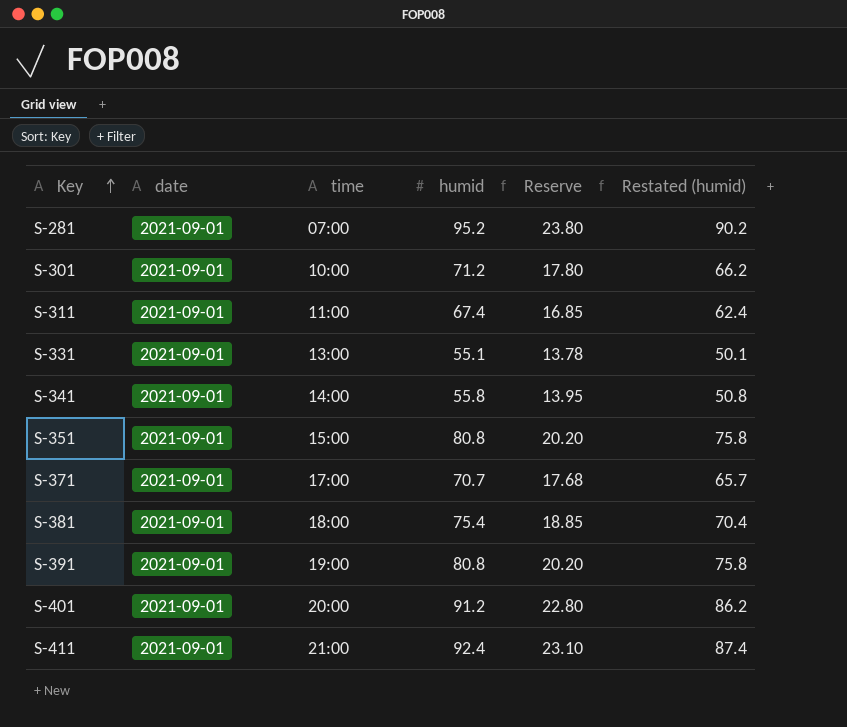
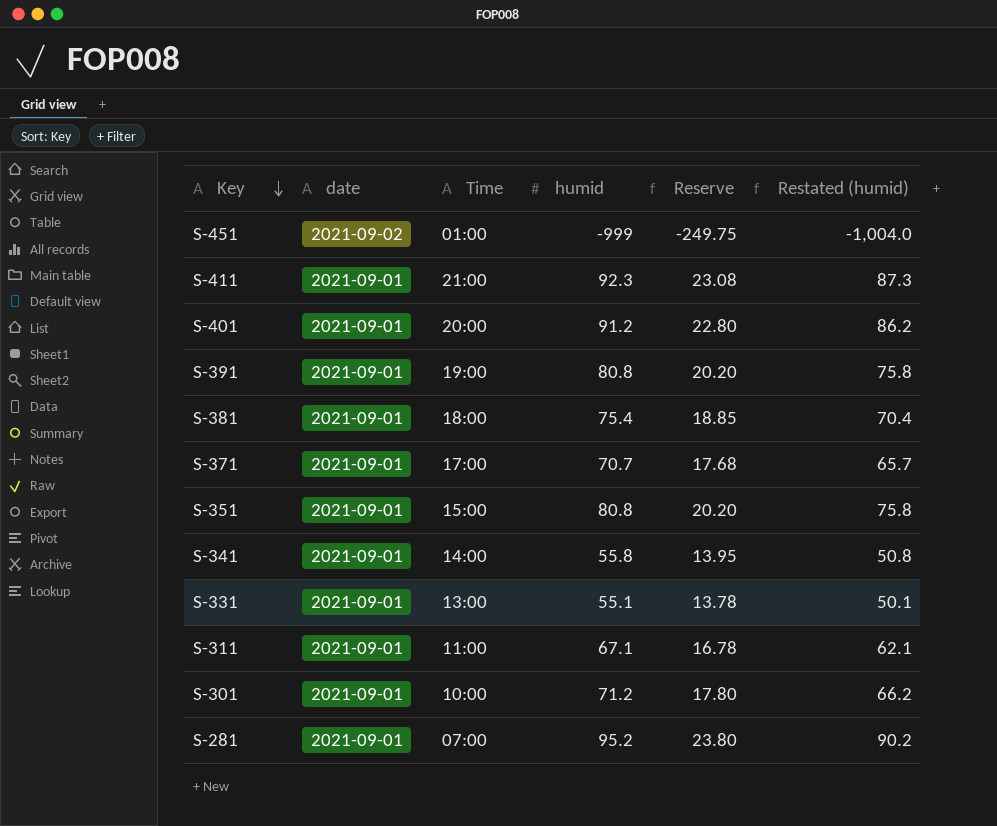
row order: Key ascending -> Key descending
column name: time -> Time
row S-451: none -> 2021-09-02 | 01:00 | -999 | -249.75 | -1,004.0
S-411 | humid: 92.4 -> 92.3
S-411 | Reserve: 23.10 -> 23.08
S-411 | Restated (humid): 87.4 -> 87.3
S-311 | humid: 67.4 -> 67.1
S-311 | Reserve: 16.85 -> 16.78
S-311 | Restated (humid): 62.4 -> 62.1

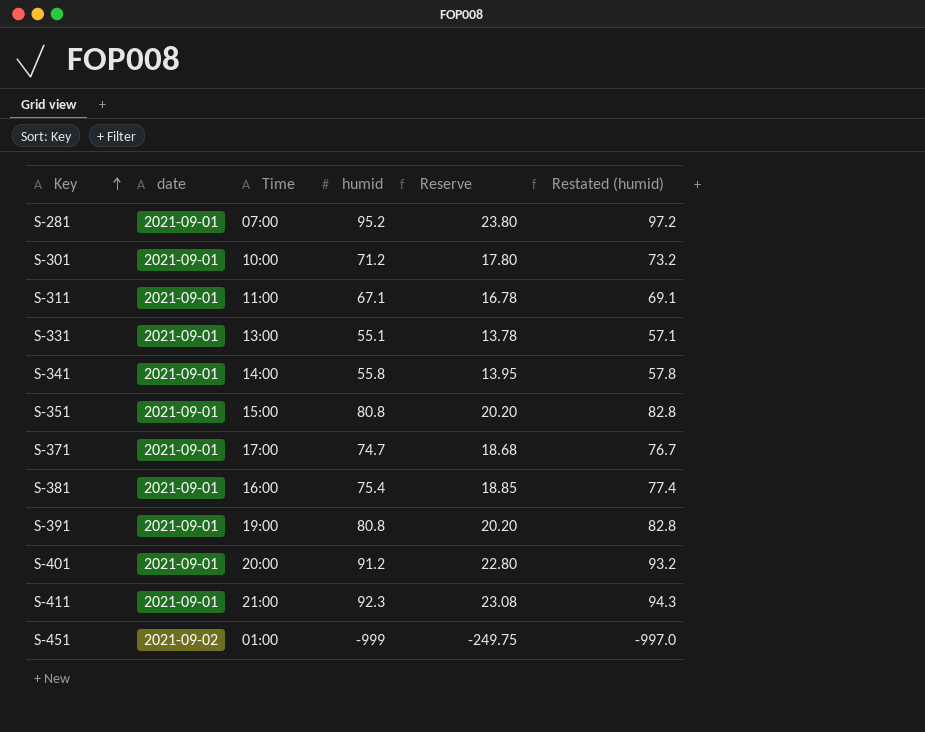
row order: Key descending -> Key ascending
column Restated (humid) | formula: [humid] - 5 -> [humid] + 2
S-371 | humid: 70.7 -> 74.7
S-371 | Reserve: 17.68 -> 18.68
S-381 | Time: 18:00 -> 16:00

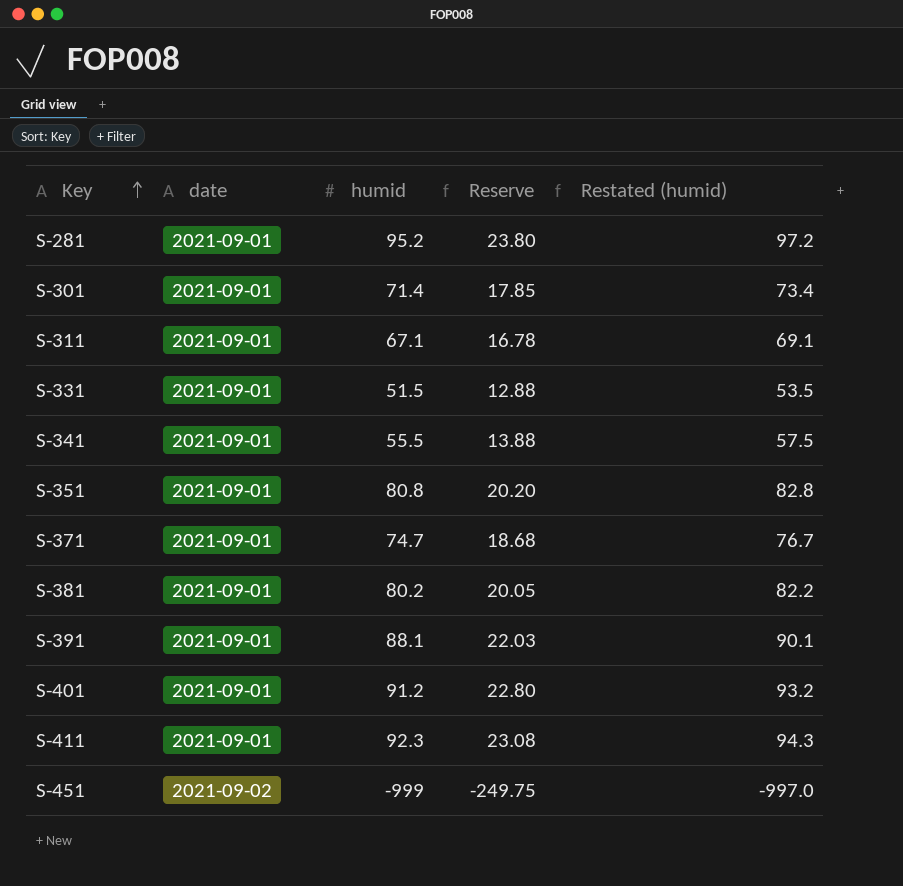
column Time | position: 3 -> none
S-301 | humid: 71.2 -> 71.4
S-301 | Reserve: 17.80 -> 17.85
S-301 | Restated (humid): 73.2 -> 73.4
S-331 | humid: 55.1 -> 51.5
S-331 | Reserve: 13.78 -> 12.88
S-331 | Restated (humid): 57.1 -> 53.5
S-341 | humid: 55.8 -> 55.5
S-341 | Reserve: 13.95 -> 13.88
S-341 | Restated (humid): 57.8 -> 57.5
S-381 | humid: 75.4 -> 80.2
S-381 | Reserve: 18.85 -> 20.05
S-381 | Restated (humid): 77.4 -> 82.2
S-391 | humid: 80.8 -> 88.1
S-391 | Reserve: 20.20 -> 22.03
S-391 | Restated (humid): 82.8 -> 90.1

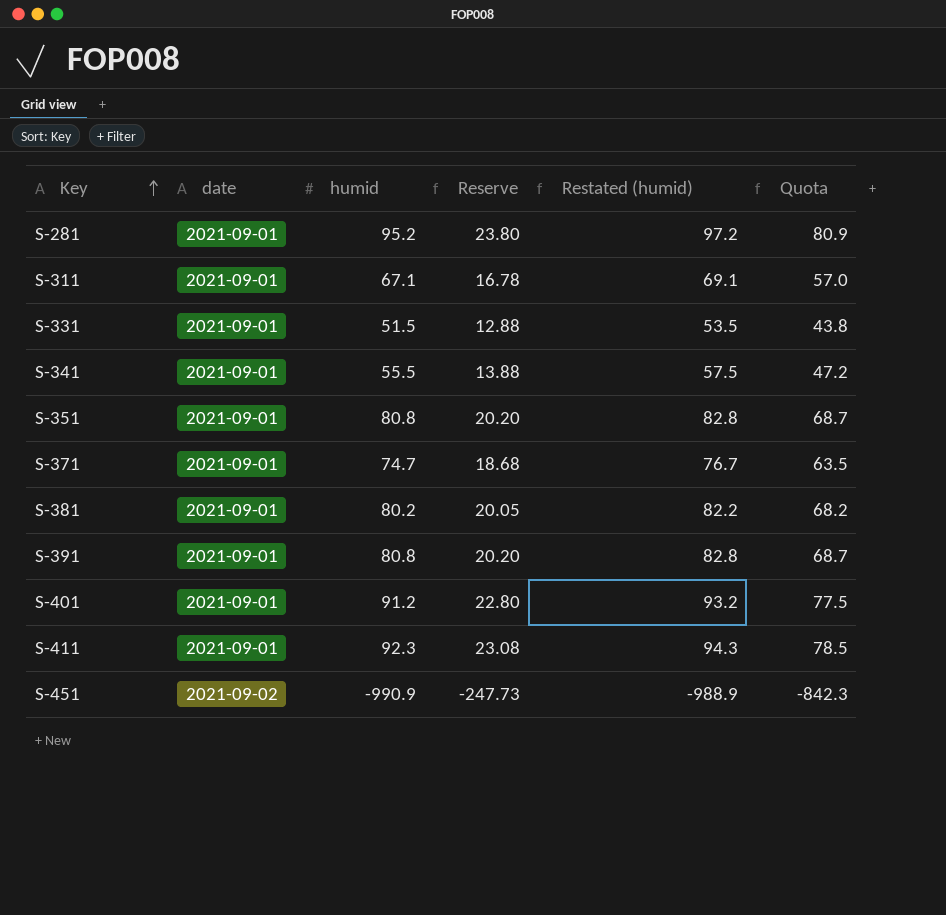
column Quota | formula: none -> [humid] * 0.85
row S-301: 2021-09-01 | 71.4 | 17.85 | 73.4 -> none
S-391 | humid: 88.1 -> 80.8
S-391 | Reserve: 22.03 -> 20.20
S-391 | Restated (humid): 90.1 -> 82.8
S-451 | humid: -999 -> -990.9
S-451 | Reserve: -249.75 -> -247.73
S-451 | Restated (humid): -997.0 -> -988.9

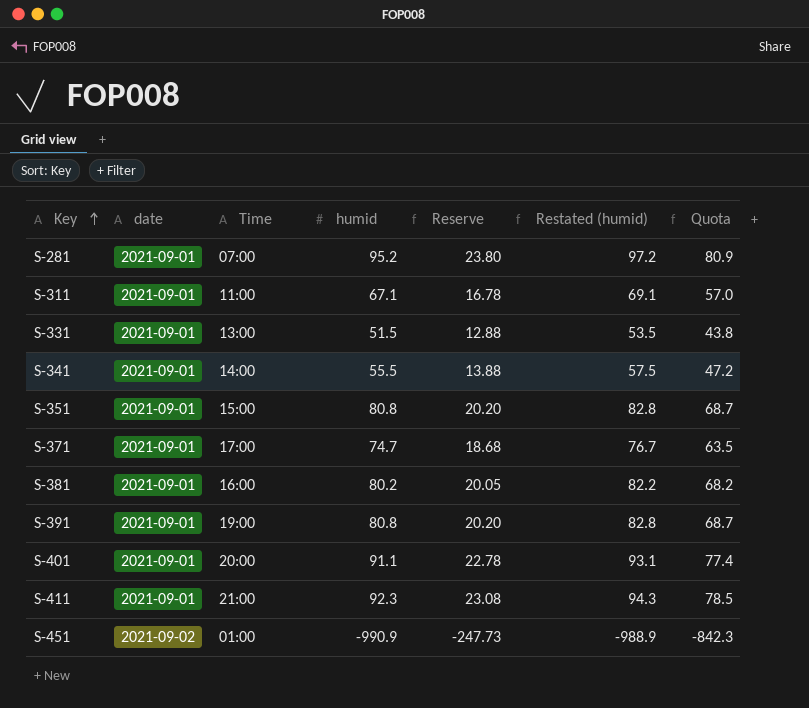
column Time | position: none -> 3
S-401 | humid: 91.2 -> 91.1
S-401 | Reserve: 22.80 -> 22.78
S-401 | Restated (humid): 93.2 -> 93.1
S-401 | Quota: 77.5 -> 77.4

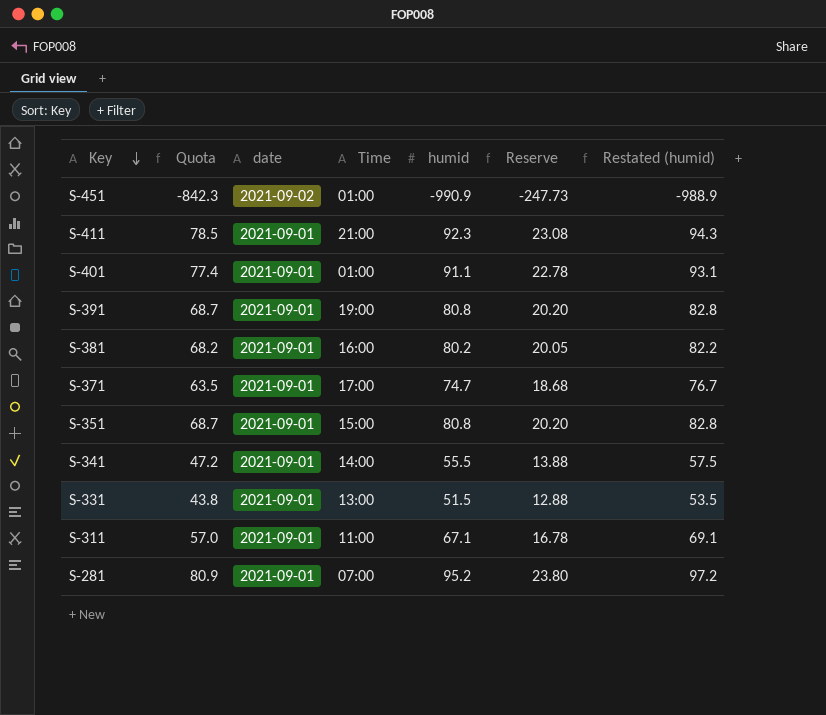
row order: Key ascending -> Key descending
column Quota | position: 7 -> 2
S-401 | Time: 20:00 -> 01:00

